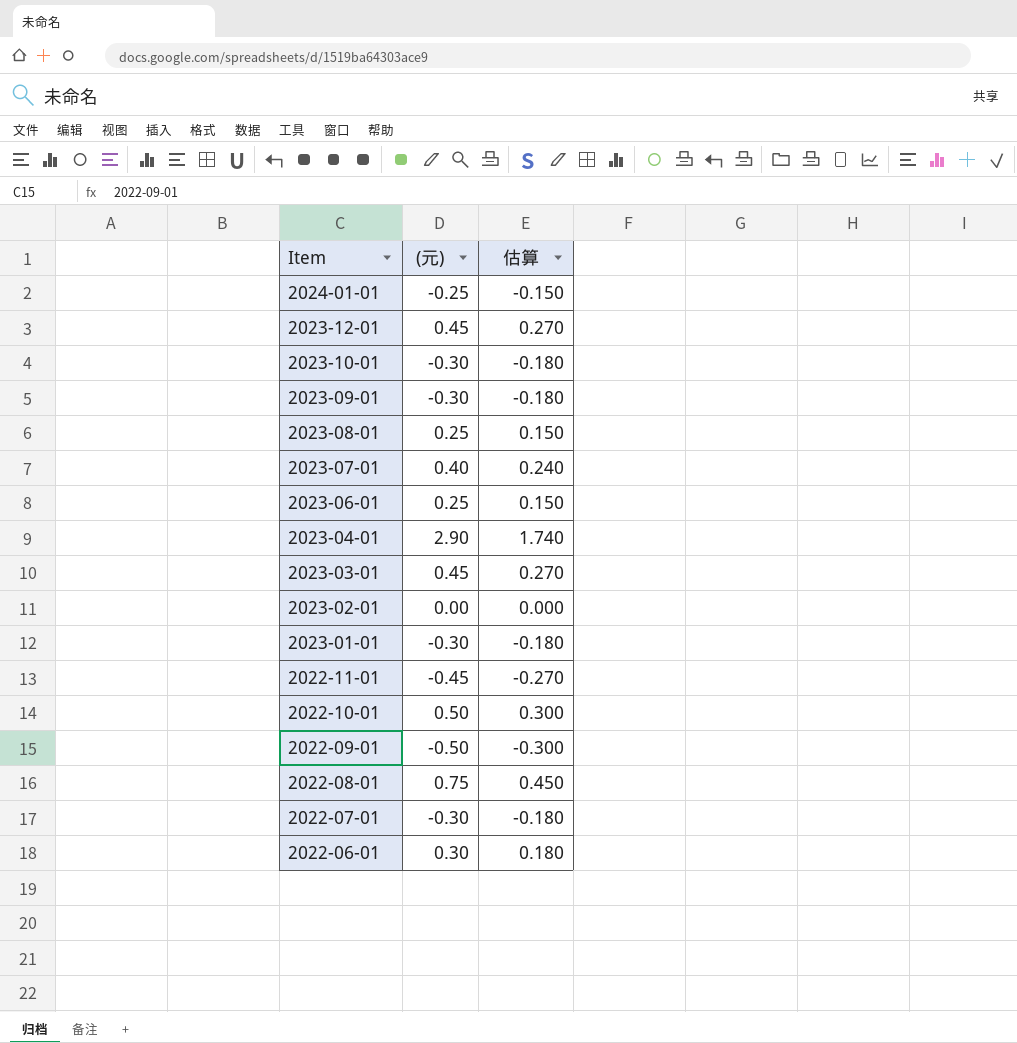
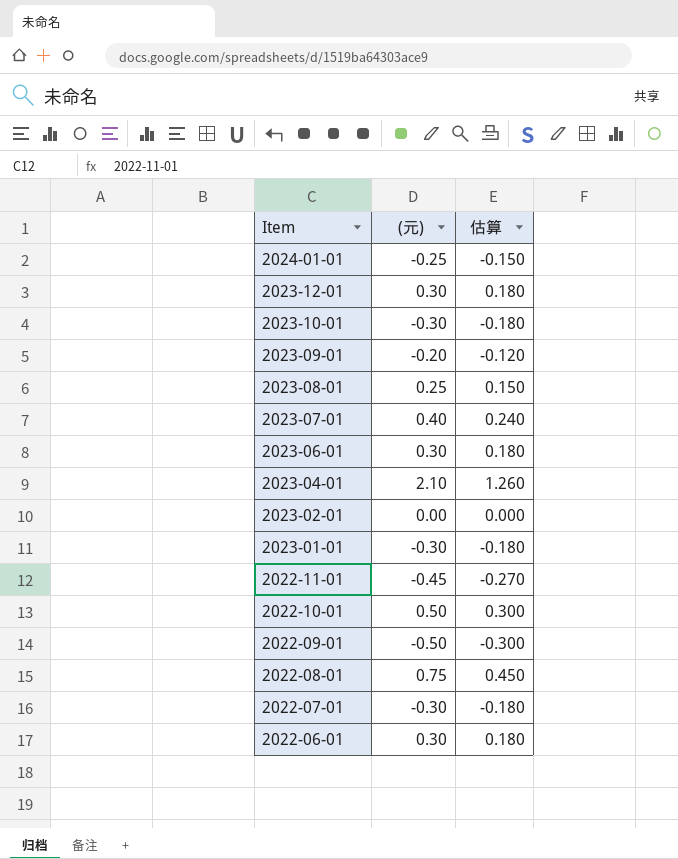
row 2023-03-01: 0.45 | 0.270 -> none
2023-12-01 | (元): 0.45 -> 0.30
2023-12-01 | 估算: 0.270 -> 0.180
2023-09-01 | (元): -0.30 -> -0.20
2023-09-01 | 估算: -0.180 -> -0.120
2023-06-01 | (元): 0.25 -> 0.30
2023-06-01 | 估算: 0.150 -> 0.180
2023-04-01 | (元): 2.90 -> 2.10
2023-04-01 | 估算: 1.740 -> 1.260

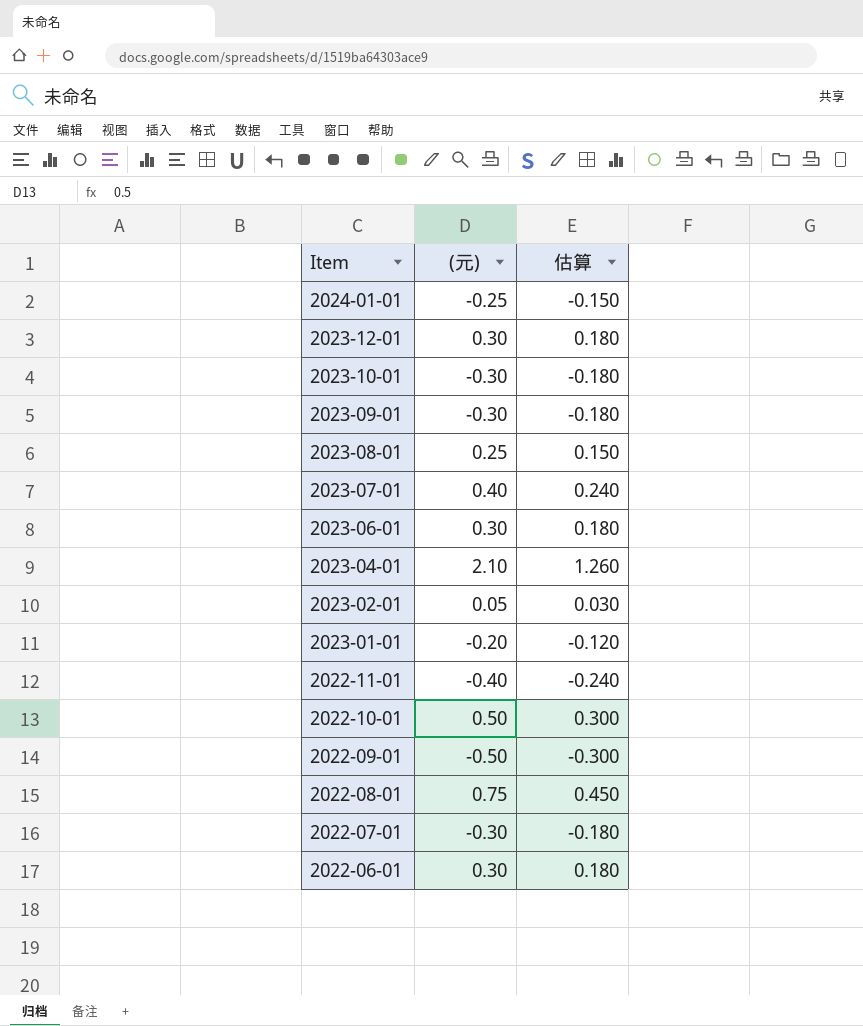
2023-09-01 | (元): -0.20 -> -0.30
2023-09-01 | 估算: -0.120 -> -0.180
2023-02-01 | (元): 0.00 -> 0.05
2023-02-01 | 估算: 0.000 -> 0.030
2023-01-01 | (元): -0.30 -> -0.20
2023-01-01 | 估算: -0.180 -> -0.120
2022-11-01 | (元): -0.45 -> -0.40
2022-11-01 | 估算: -0.270 -> -0.240

